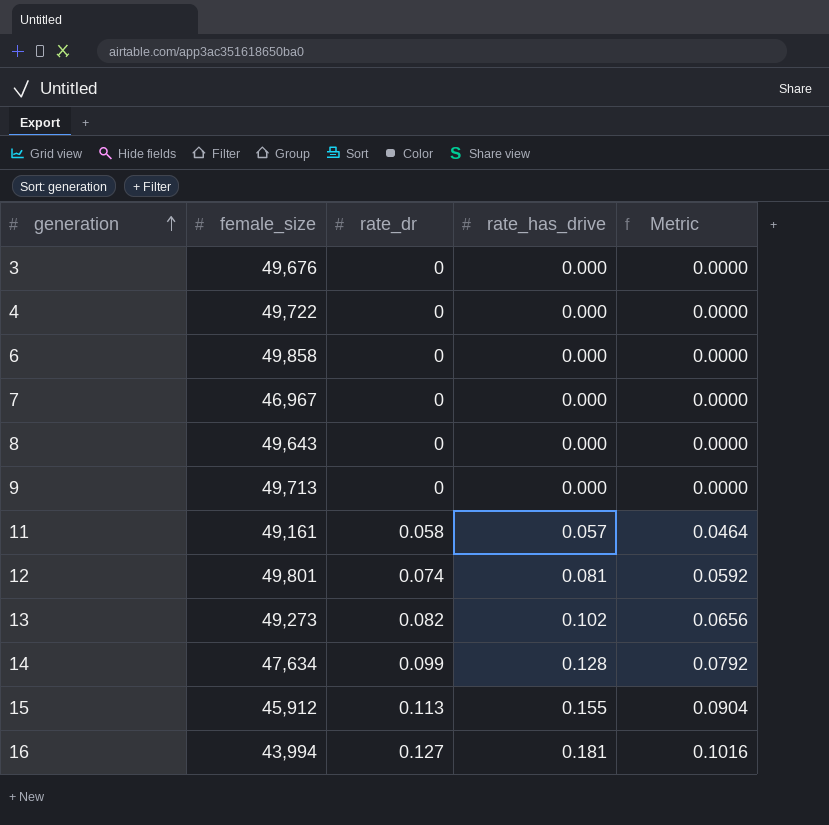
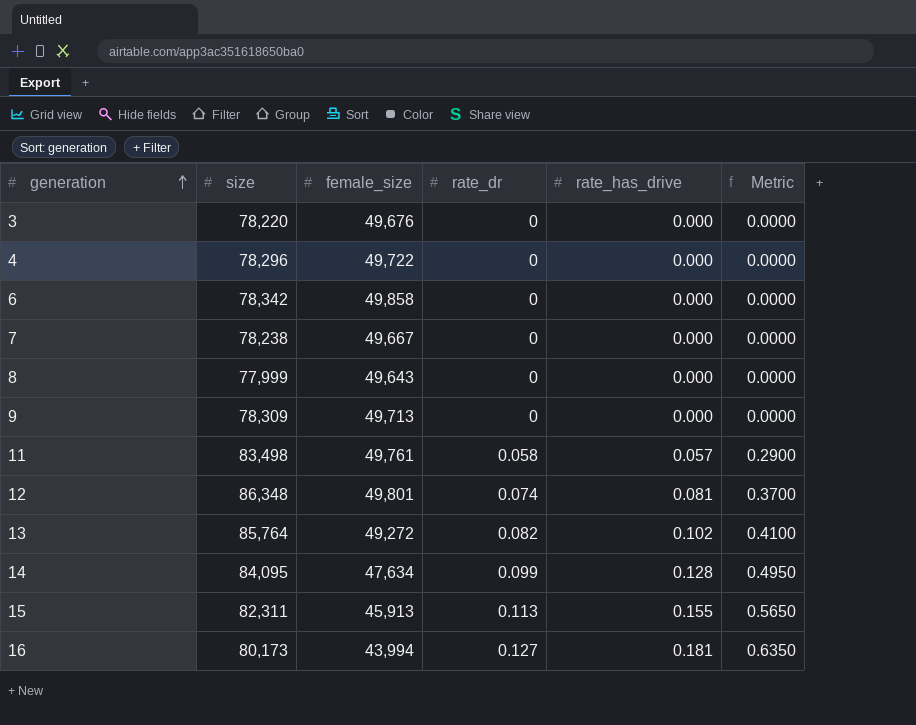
column size | position: none -> 2
column Metric | formula: [rate_dr] * 0.8 -> [rate_dr] * 5
7 | female_size: 46,967 -> 49,667
11 | female_size: 49,161 -> 49,761
13 | female_size: 49,273 -> 49,272
15 | female_size: 45,912 -> 45,913

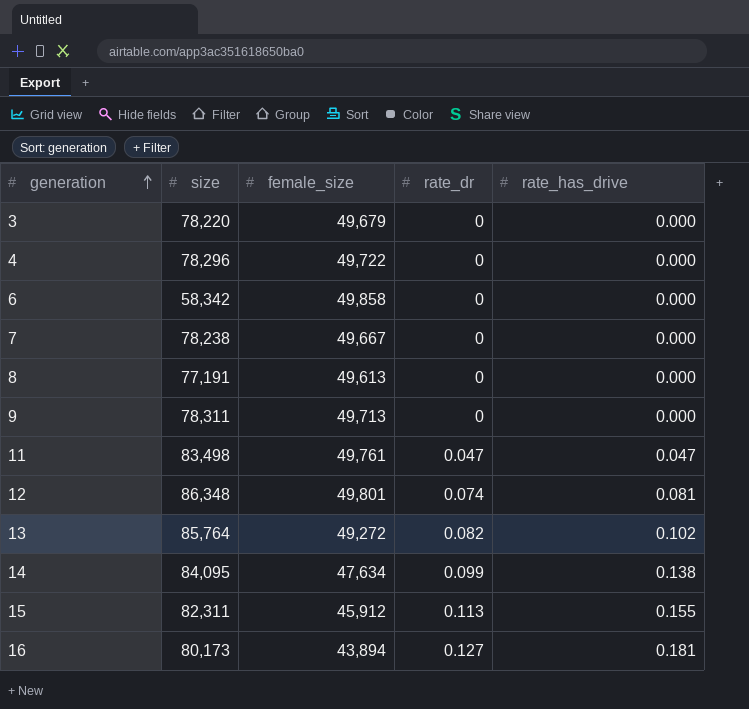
column Metric | formula: [rate_dr] * 5 -> none
3 | female_size: 49,676 -> 49,679
6 | size: 78,342 -> 58,342
8 | size: 77,999 -> 77,191
8 | female_size: 49,643 -> 49,613
9 | size: 78,309 -> 78,311
11 | rate_dr: 0.058 -> 0.047
11 | rate_has_drive: 0.057 -> 0.047
14 | rate_has_drive: 0.128 -> 0.138
15 | female_size: 45,913 -> 45,912
16 | female_size: 43,994 -> 43,894

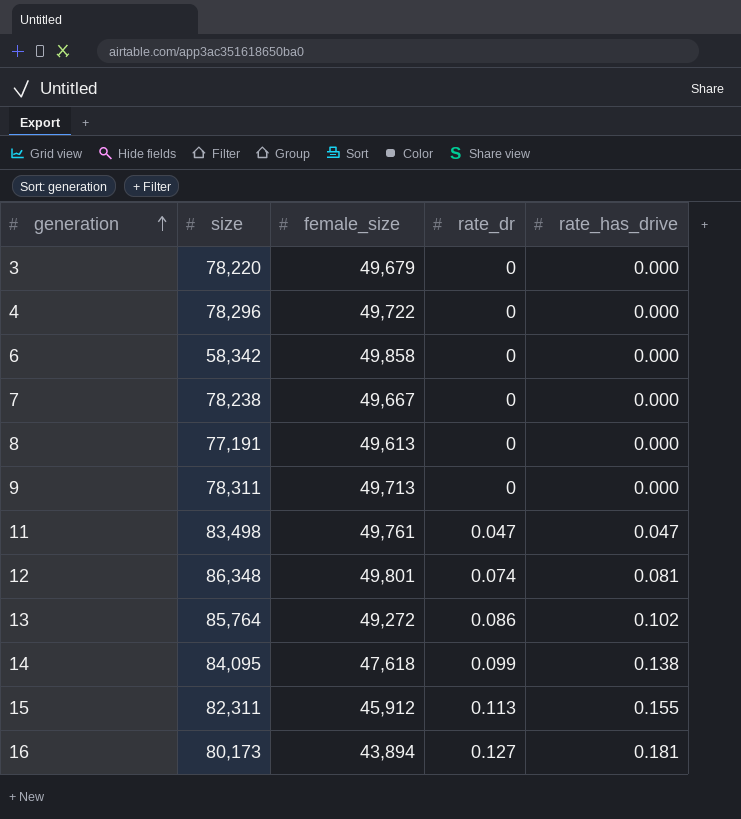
13 | rate_dr: 0.082 -> 0.086
14 | female_size: 47,634 -> 47,618

